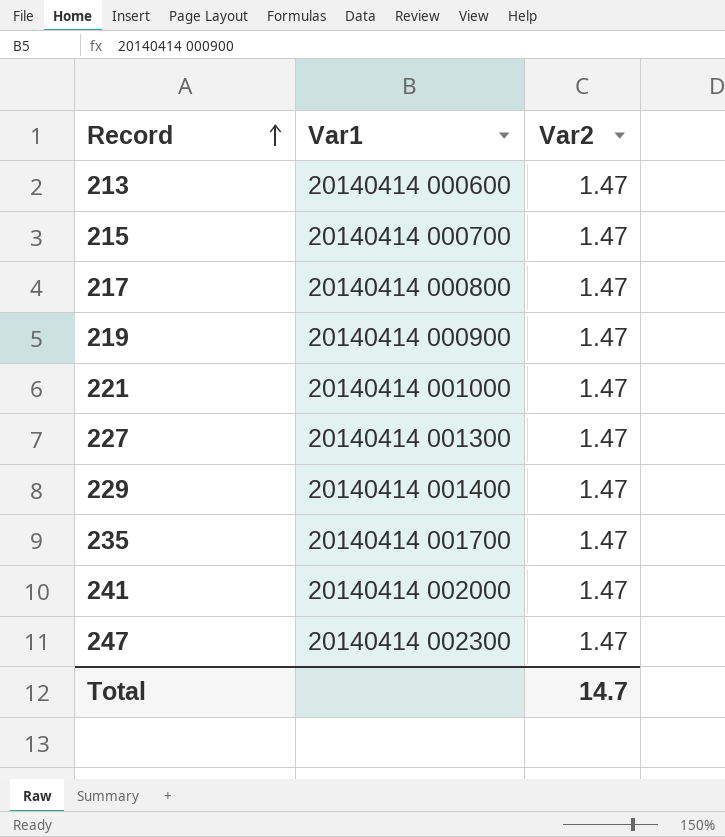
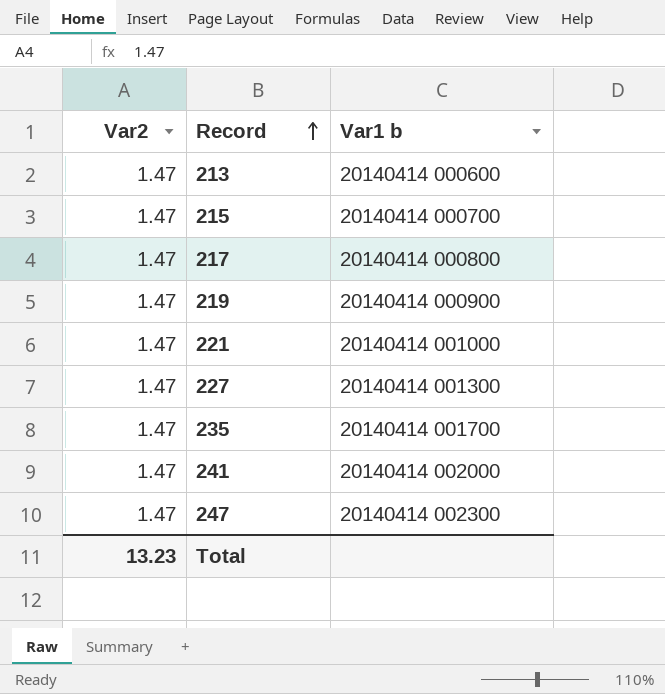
column Var2 | position: 3 -> 1
column name: Var1 -> Var1 b
row 229: 20140414 001400 | 1.47 -> none
Total | Var2: 14.7 -> 13.23

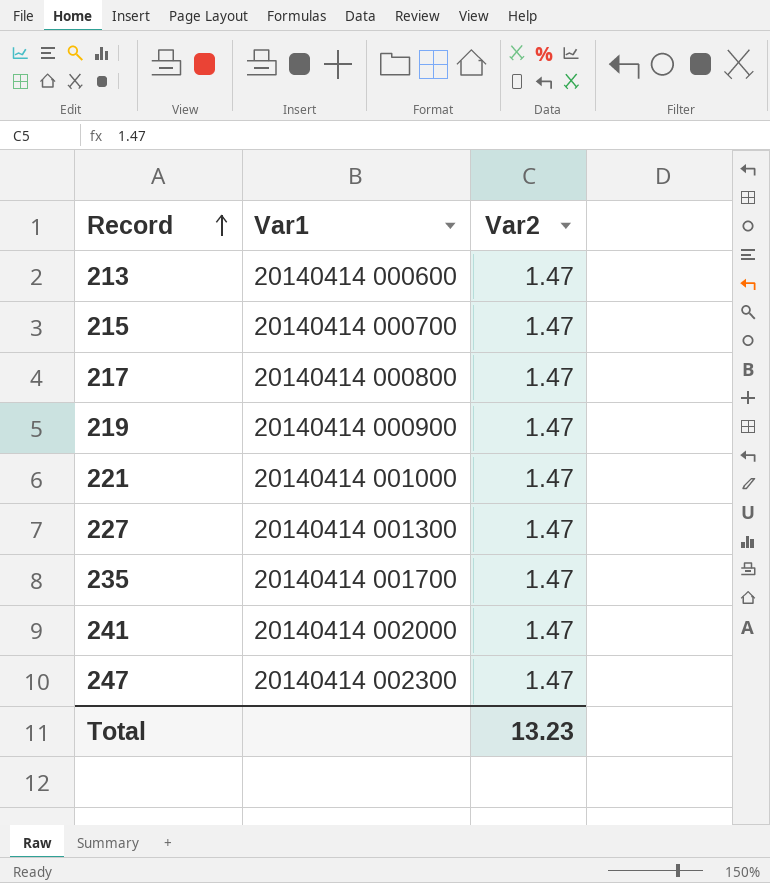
column name: Var1 b -> Var1
column Var2 | position: 1 -> 3

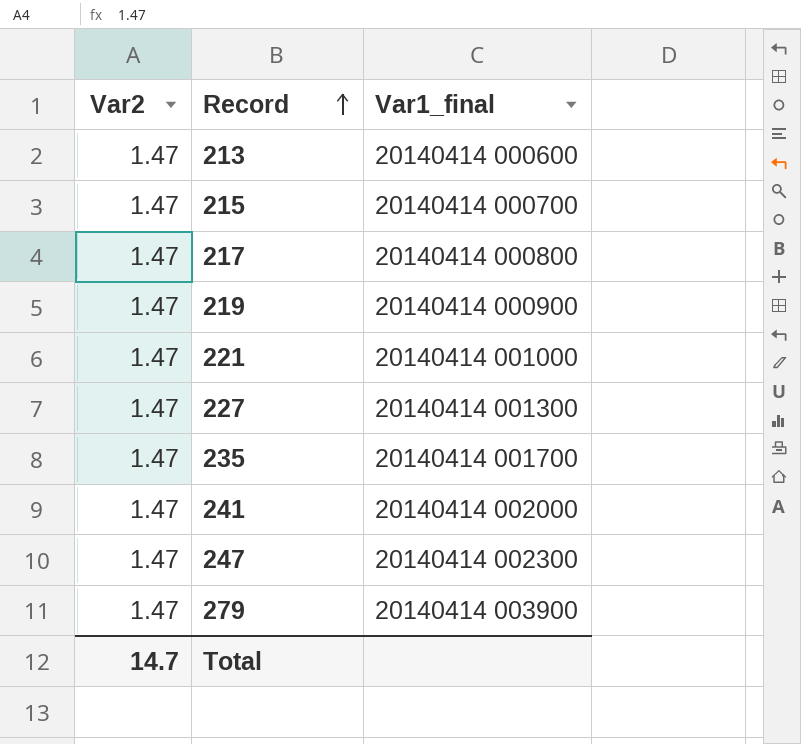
column Var2 | position: 3 -> 1
column name: Var1 -> Var1_final
row 279: none -> 1.47 | 20140414 003900
Total | Var2: 13.23 -> 14.7

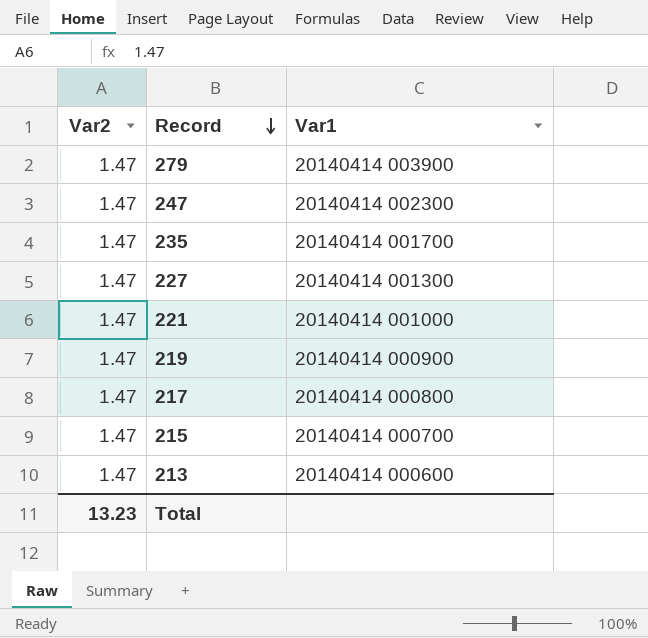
row order: Record ascending -> Record descending
column name: Var1_final -> Var1
row 241: 1.47 | 20140414 002000 -> none
Total | Var2: 14.7 -> 13.23

